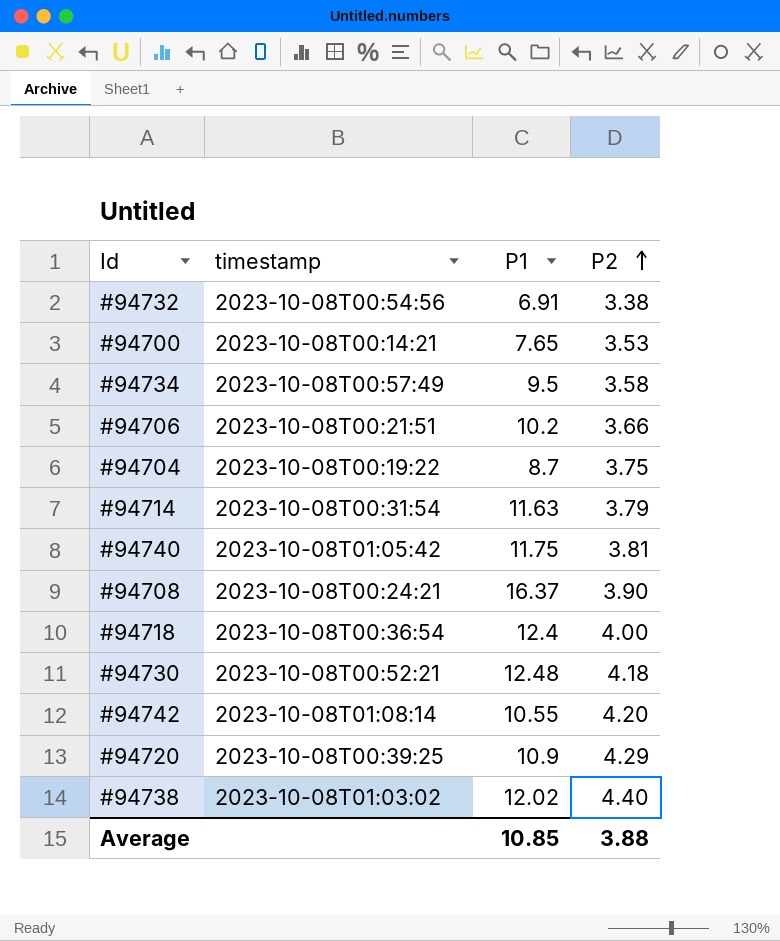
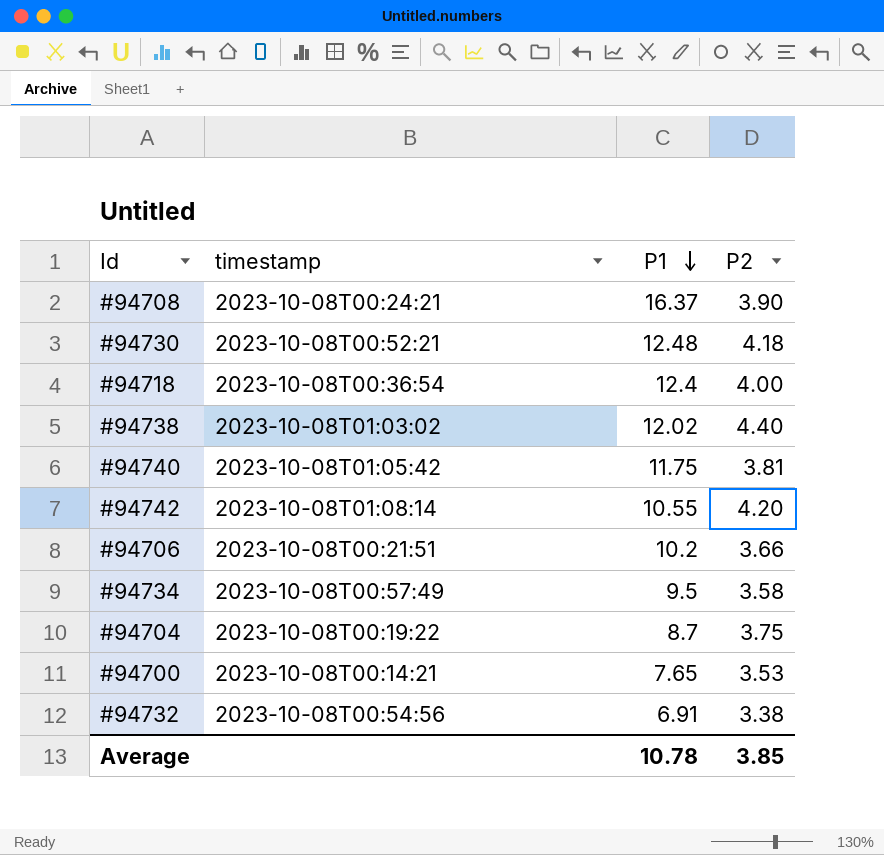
row order: P2 ascending -> P1 descending
row #94714: 2023-10-08T00:31:54 | 11.63 | 3.79 -> none
row #94720: 2023-10-08T00:39:25 | 10.9 | 4.29 -> none
Average | P1: 10.85 -> 10.78
Average | P2: 3.88 -> 3.85

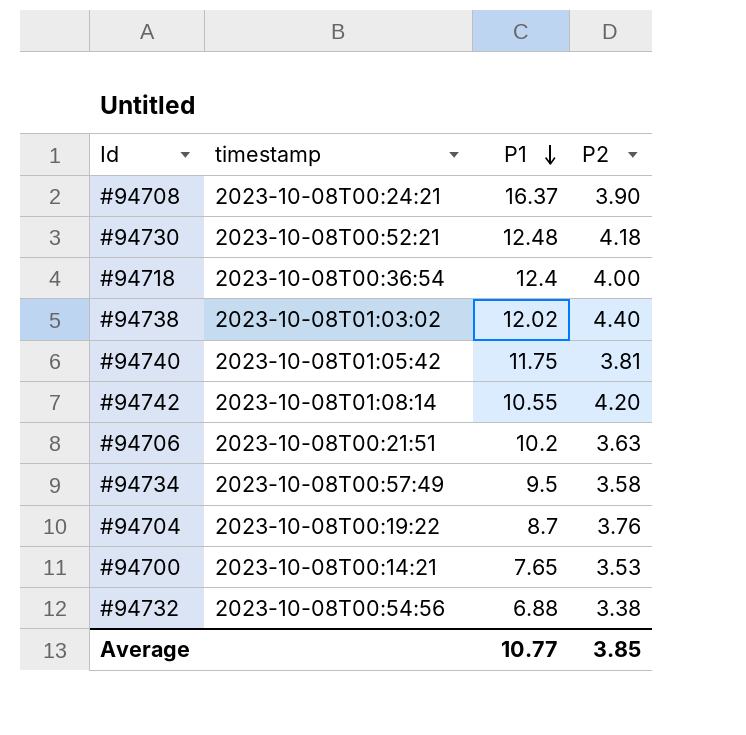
#94706 | P2: 3.66 -> 3.63
#94704 | P2: 3.75 -> 3.76
#94732 | P1: 6.91 -> 6.88
Average | P1: 10.78 -> 10.77

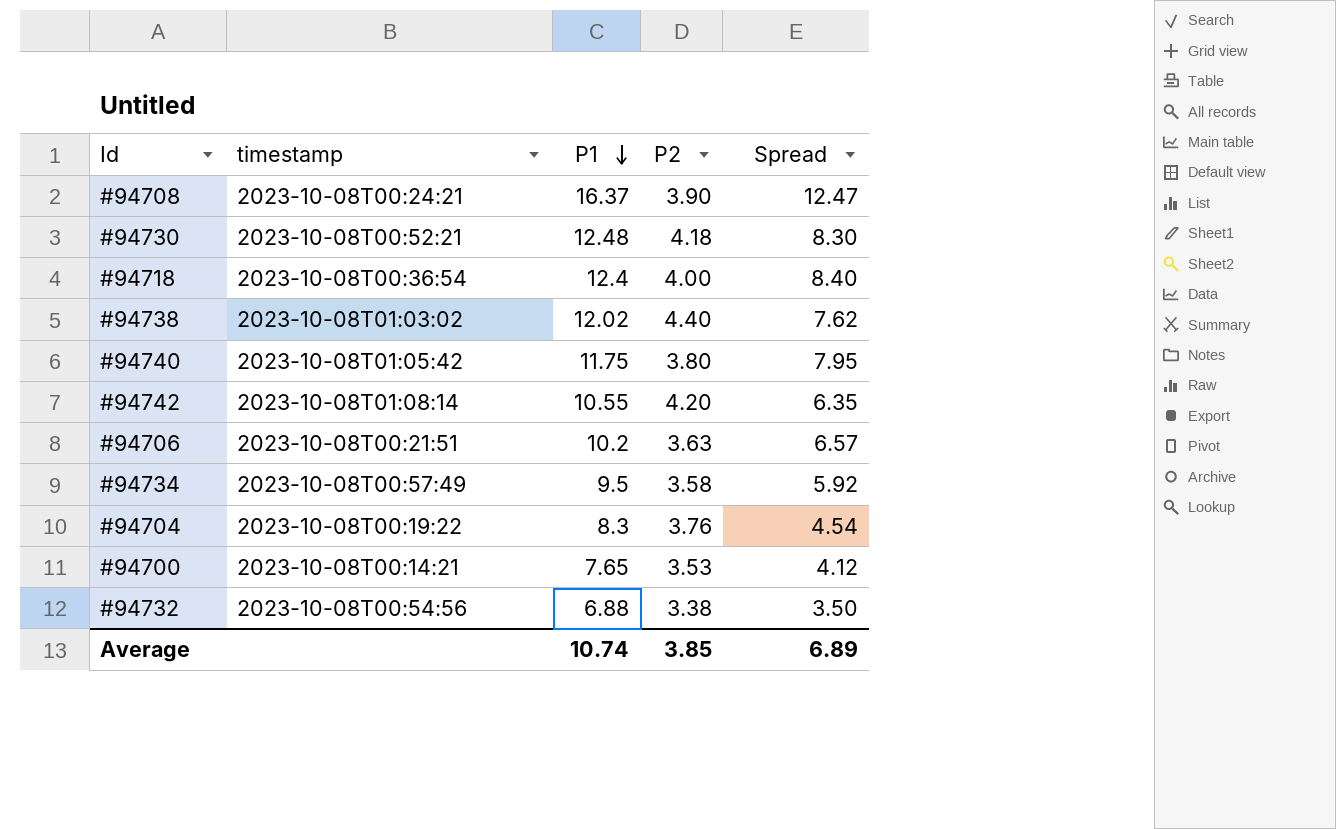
column Spread | formula: none -> [P1] - [P2]
#94740 | P2: 3.81 -> 3.80
#94704 | P1: 8.7 -> 8.3
Average | P1: 10.77 -> 10.74

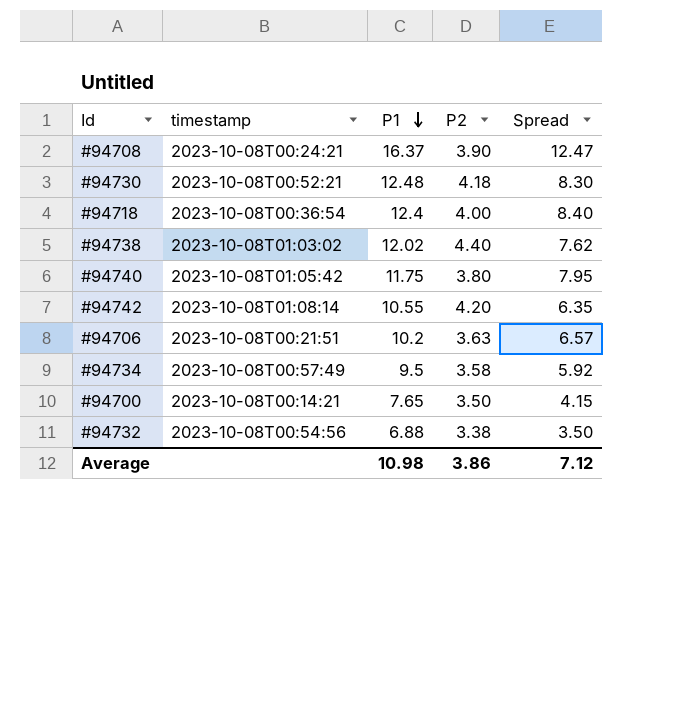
row #94704: 2023-10-08T00:19:22 | 8.3 | 3.76 | 4.54 -> none
#94700 | P2: 3.53 -> 3.50
#94700 | Spread: 4.12 -> 4.15
Average | P1: 10.74 -> 10.98
Average | P2: 3.85 -> 3.86
Average | Spread: 6.89 -> 7.12

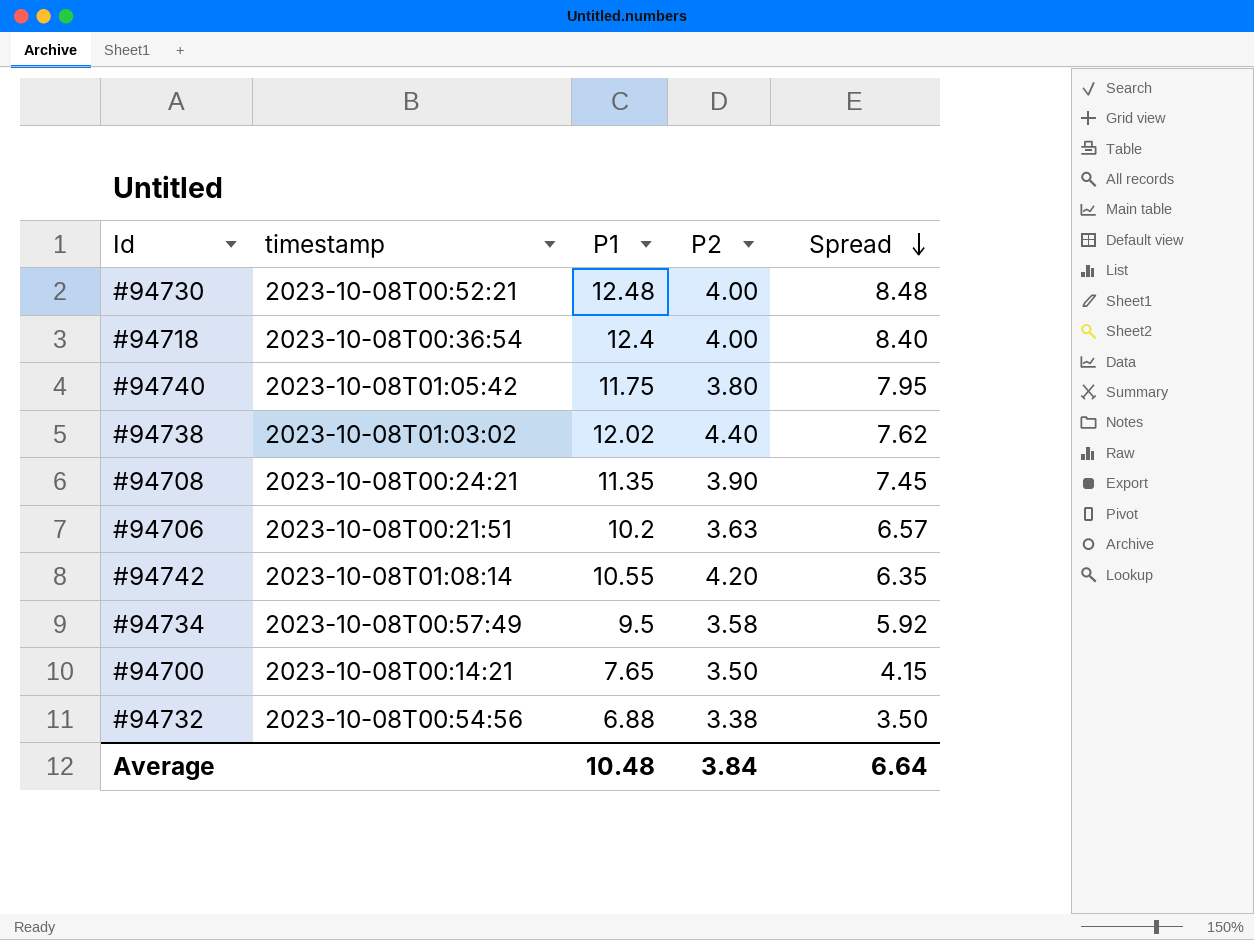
row order: P1 descending -> Spread descending
#94730 | P2: 4.18 -> 4.00
#94730 | Spread: 8.30 -> 8.48
#94708 | P1: 16.37 -> 11.35
#94708 | Spread: 12.47 -> 7.45
Average | P1: 10.98 -> 10.48
Average | P2: 3.86 -> 3.84
Average | Spread: 7.12 -> 6.64

